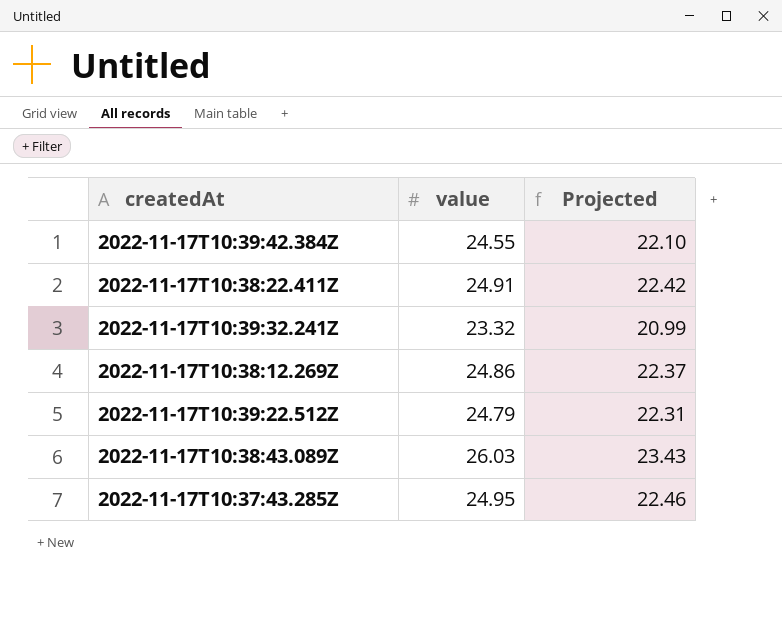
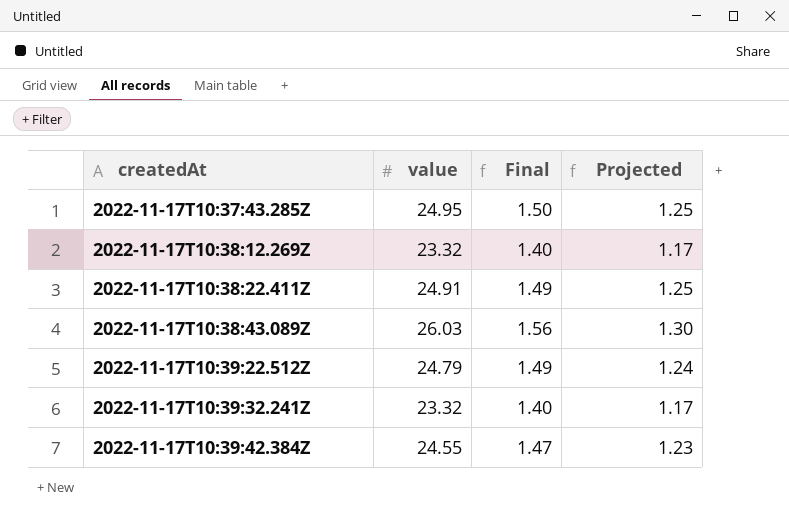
row order: none -> createdAt ascending
column Final | formula: none -> [value] * 0.06
column Projected | formula: [value] * 0.9 -> [value] * 0.05
2022-11-17T10:38:12.269Z | value: 24.86 -> 23.32

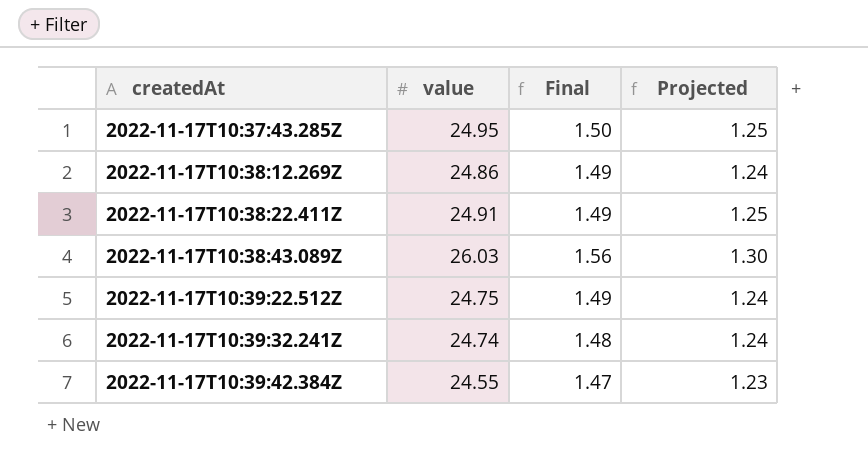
2022-11-17T10:38:12.269Z | value: 23.32 -> 24.86
2022-11-17T10:38:12.269Z | Final: 1.40 -> 1.49
2022-11-17T10:38:12.269Z | Projected: 1.17 -> 1.24
2022-11-17T10:39:22.512Z | value: 24.79 -> 24.75
2022-11-17T10:39:32.241Z | value: 23.32 -> 24.74
2022-11-17T10:39:32.241Z | Final: 1.40 -> 1.48
2022-11-17T10:39:32.241Z | Projected: 1.17 -> 1.24

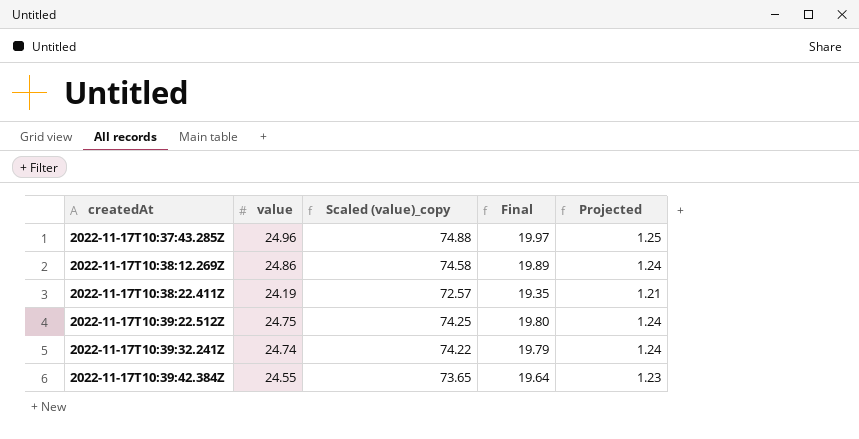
column Scaled (value)_copy | formula: none -> [value] * 3
column Final | formula: [value] * 0.06 -> [value] * 0.8
row 2022-11-17T10:38:43.089Z: 26.03 | 1.56 | 1.30 -> none
2022-11-17T10:37:43.285Z | value: 24.95 -> 24.96
2022-11-17T10:38:22.411Z | value: 24.91 -> 24.19
2022-11-17T10:38:22.411Z | Projected: 1.25 -> 1.21

